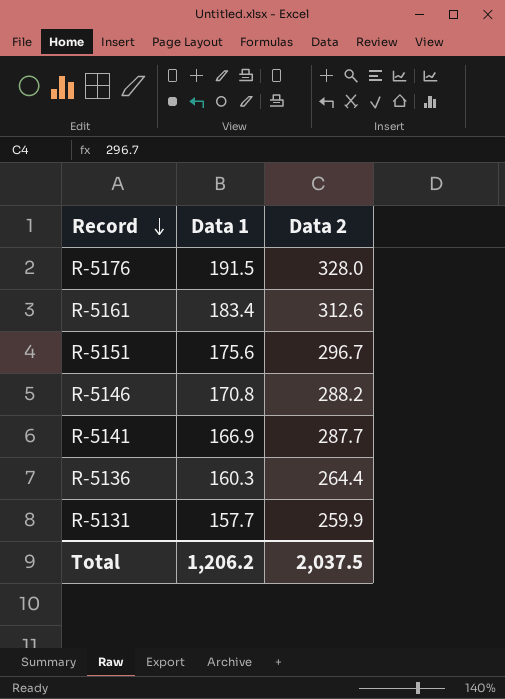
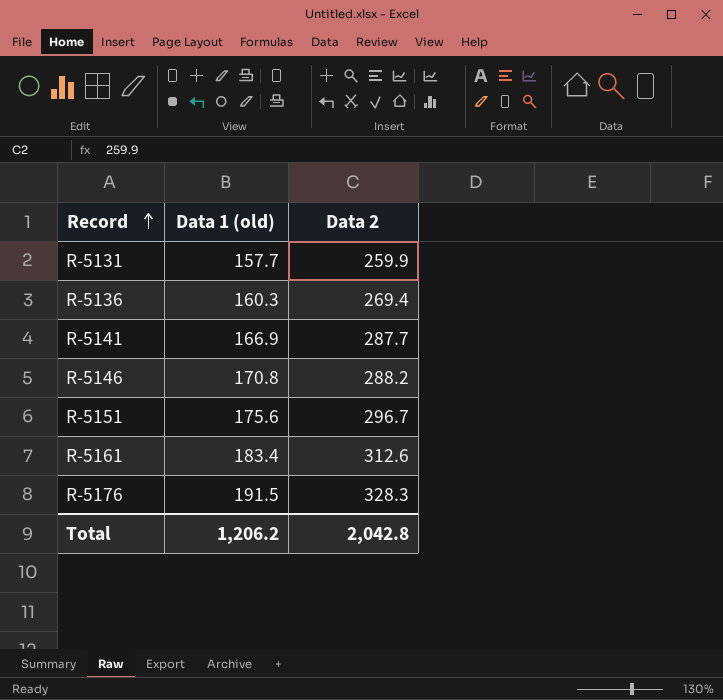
row order: Record descending -> Record ascending
column name: Data 1 -> Data 1 (old)
R-5136 | Data 2: 264.4 -> 269.4
R-5176 | Data 2: 328.0 -> 328.3
Total | Data 2: 2,037.5 -> 2,042.8

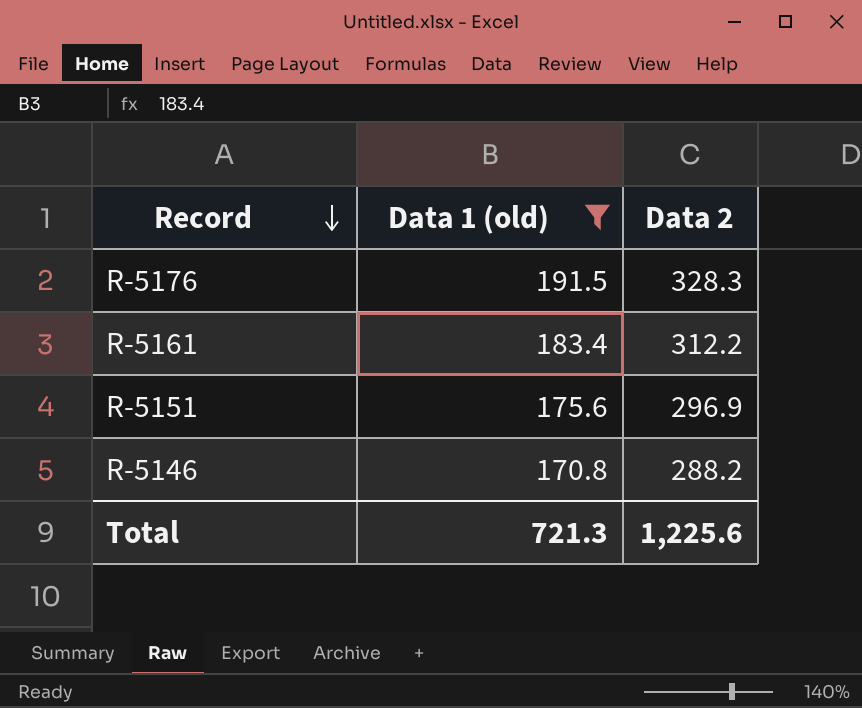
filter: none -> Data 1 (old) >= 170.8
row order: Record ascending -> Record descending
R-5161 | Data 2: 312.6 -> 312.2
R-5151 | Data 2: 296.7 -> 296.9
Total | Data 1 (old): 1,206.2 -> 721.3
Total | Data 2: 2,042.8 -> 1,225.6

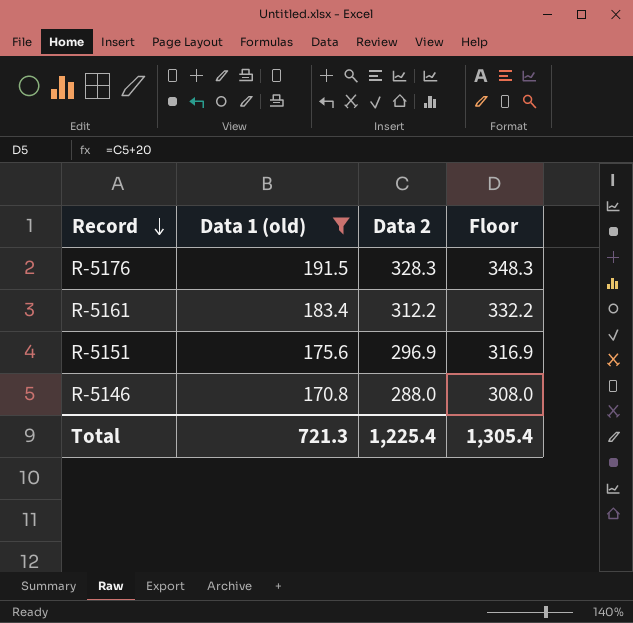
column Floor | formula: none -> [Data 2] + 20
R-5146 | Data 2: 288.2 -> 288.0
Total | Data 2: 1,225.6 -> 1,225.4

